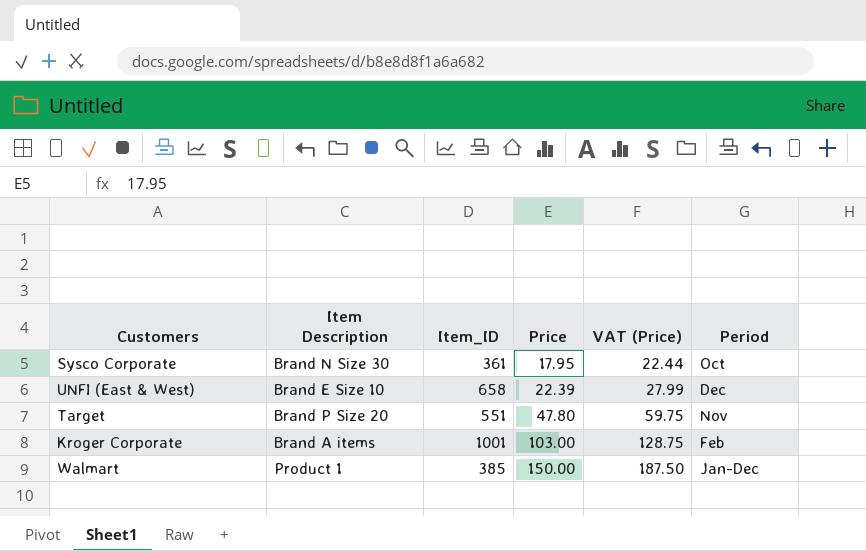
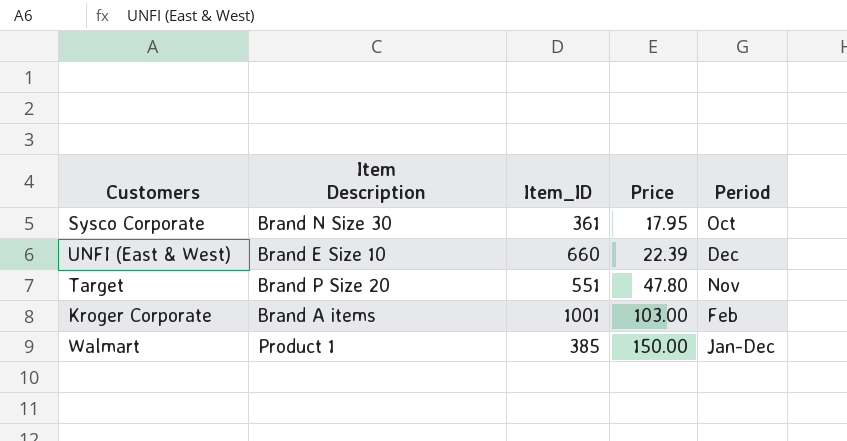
column VAT (Price) | formula: [Price] * 1.25 -> none
UNFI (East & West) | Item_ID: 658 -> 660

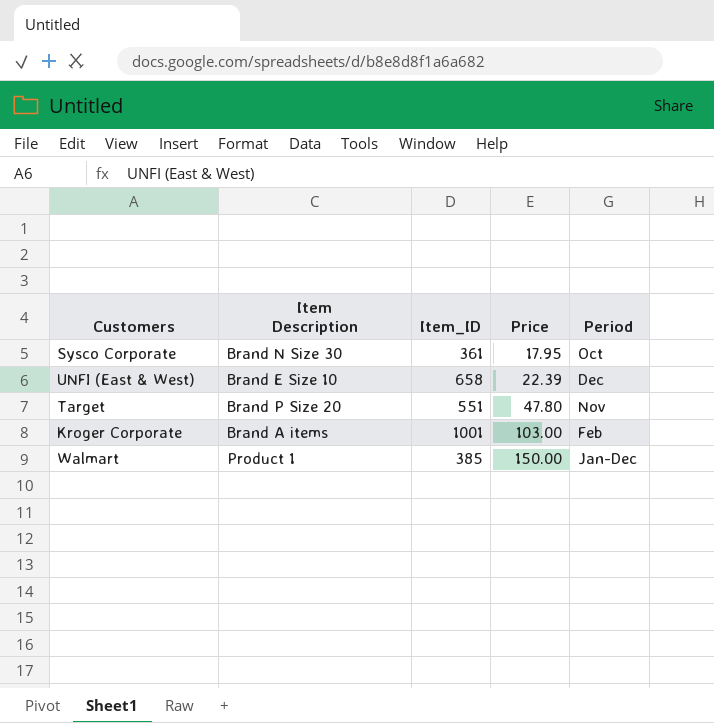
UNFI (East & West) | Item_ID: 660 -> 658

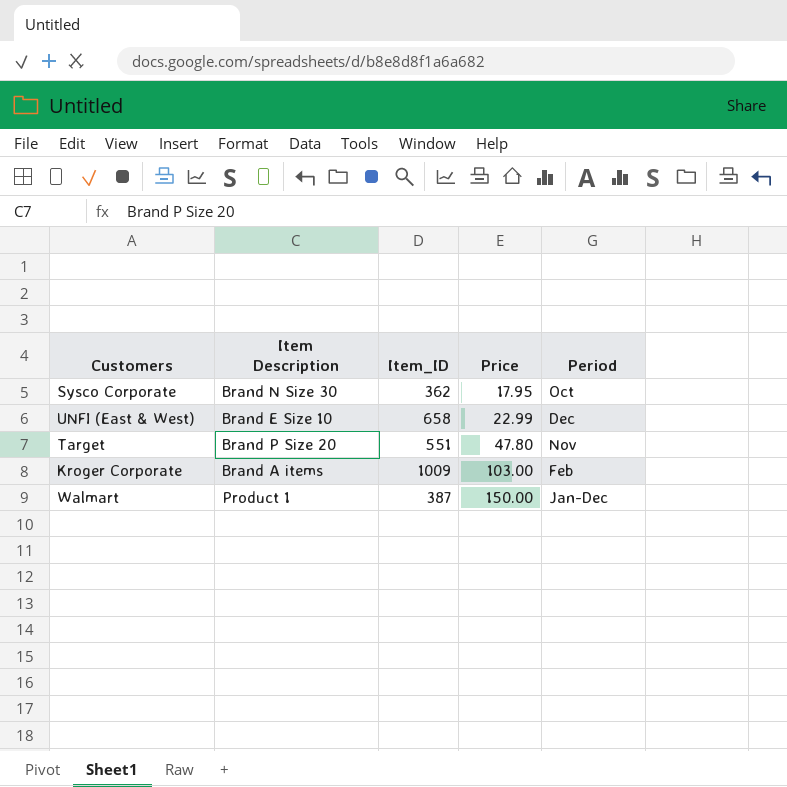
Sysco Corporate | Item_ID: 361 -> 362
UNFI (East & West) | Price: 22.39 -> 22.99
Kroger Corporate | Item_ID: 1001 -> 1009
Walmart | Item_ID: 385 -> 387

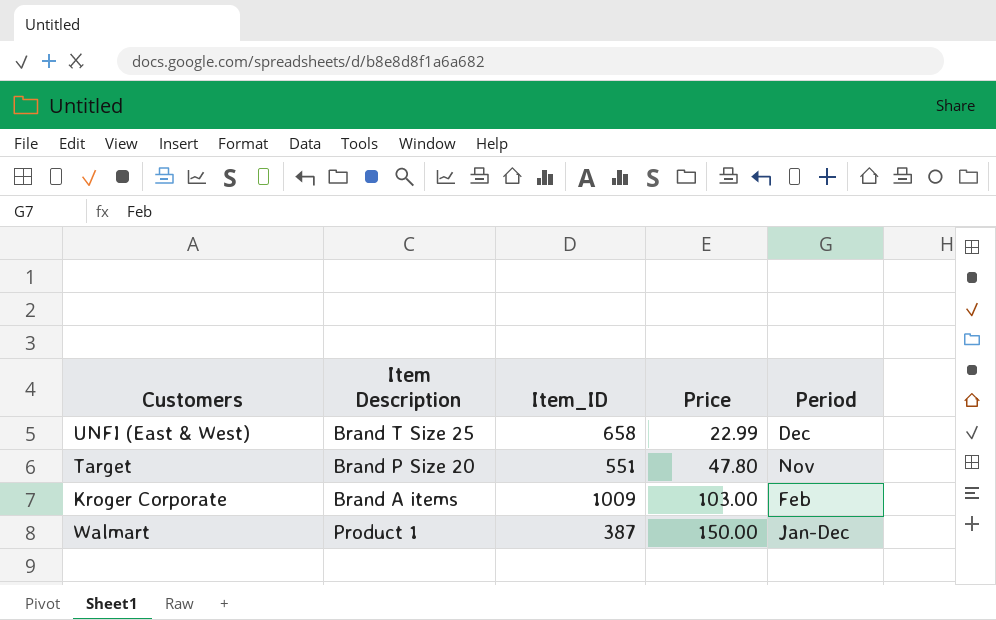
row Sysco Corporate: Brand N Size 30 | 362 | 17.95 | Oct -> none
UNFI (East & West) | Item Description: Brand E Size 10 -> Brand T Size 25

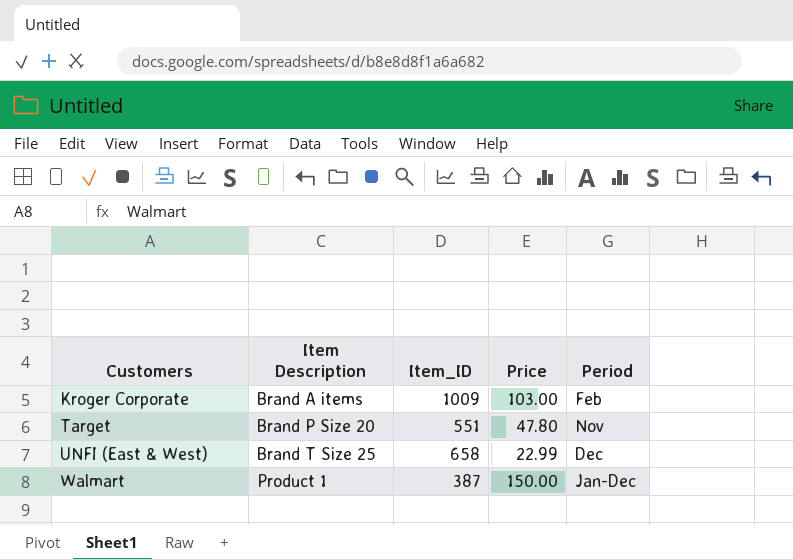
row order: Price ascending -> Customers ascending

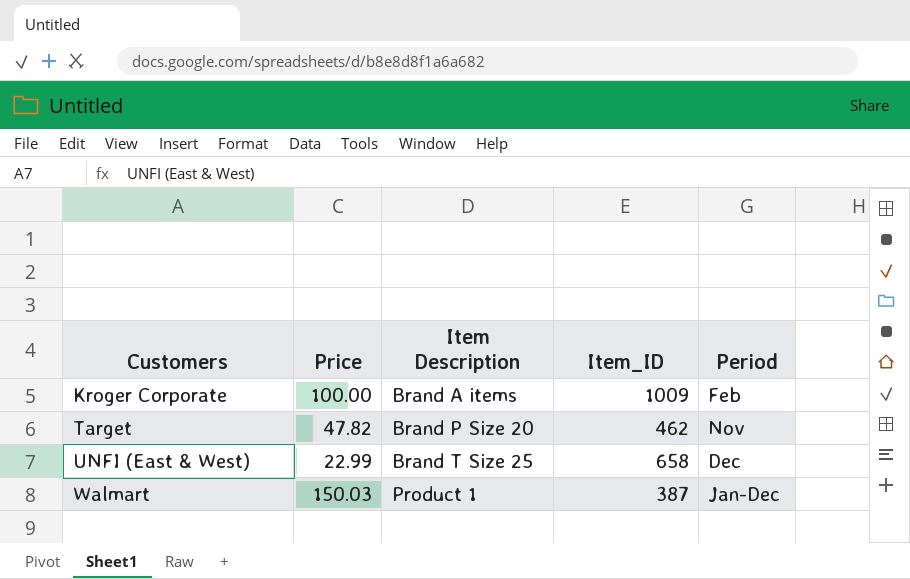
column Price | position: 4 -> 2
Kroger Corporate | Price: 103.00 -> 100.00
Target | Price: 47.80 -> 47.82
Target | Item_ID: 551 -> 462
Walmart | Price: 150.00 -> 150.03

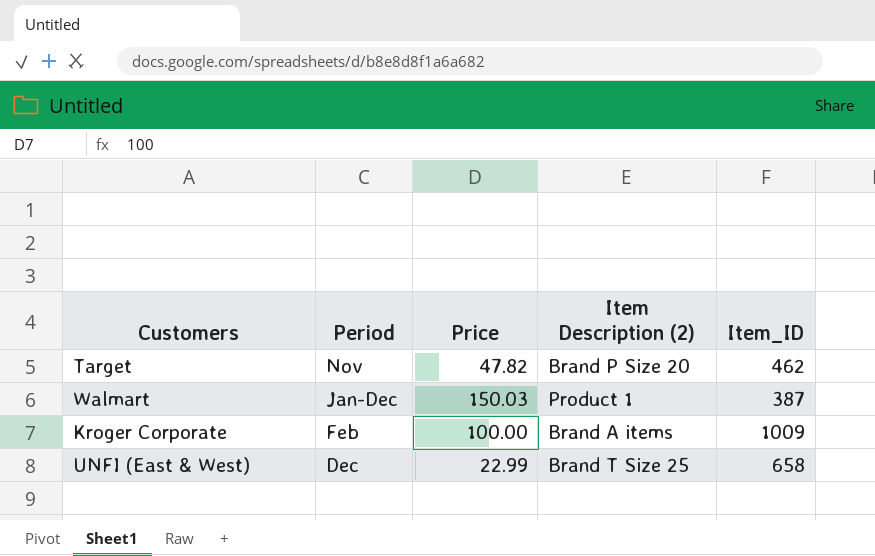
row order: Customers ascending -> Period descending
column Period | position: 5 -> 2
column name: Item Description -> Item Description (2)

